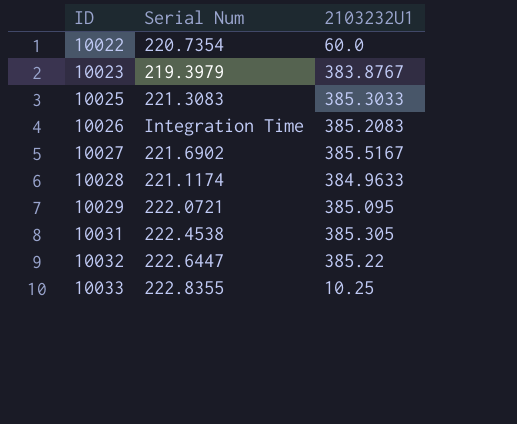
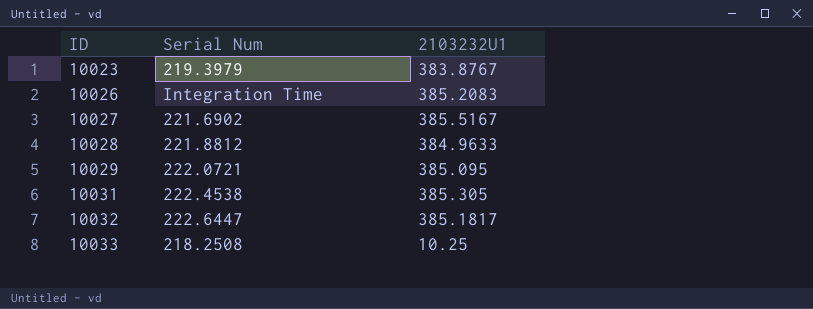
row 10022: 220.7354 | 60.0 -> none
row 10025: 221.3083 | 385.3033 -> none
10028 | Serial Num: 221.1174 -> 221.8812
10032 | 2103232U1: 385.22 -> 385.1817
10033 | Serial Num: 222.8355 -> 218.2508

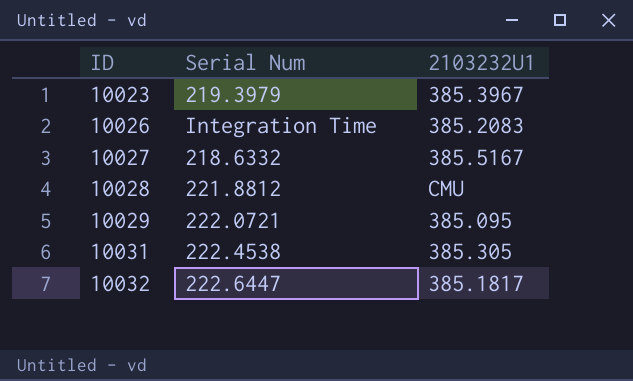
row 10033: 218.2508 | 10.25 -> none
10023 | 2103232U1: 383.8767 -> 385.3967
10027 | Serial Num: 221.6902 -> 218.6332
10028 | 2103232U1: 384.9633 -> CMU

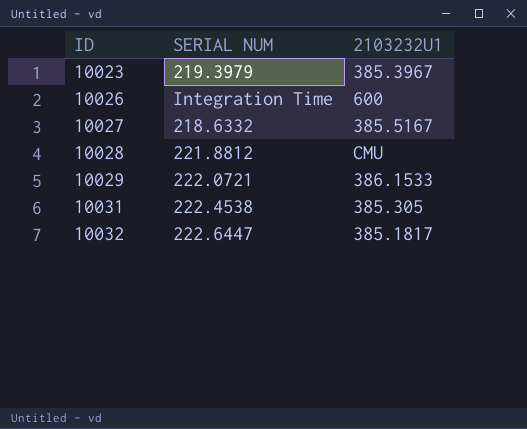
column name: Serial Num -> SERIAL NUM
10026 | 2103232U1: 385.2083 -> 600
10029 | 2103232U1: 385.095 -> 386.1533

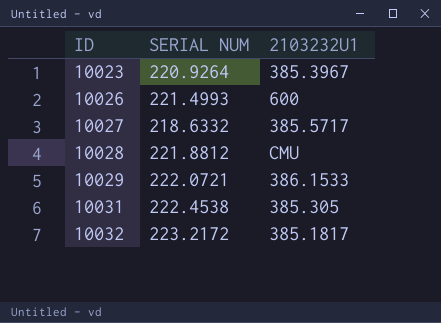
10023 | SERIAL NUM: 219.3979 -> 220.9264
10026 | SERIAL NUM: Integration Time -> 221.4993
10027 | 2103232U1: 385.5167 -> 385.5717
10032 | SERIAL NUM: 222.6447 -> 223.2172

